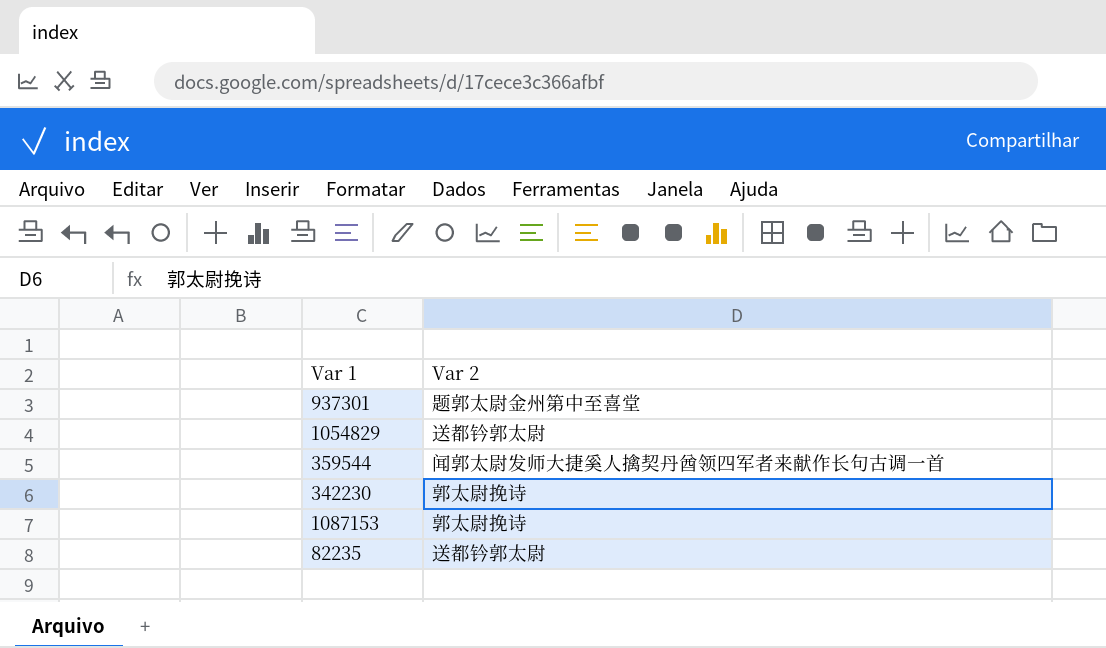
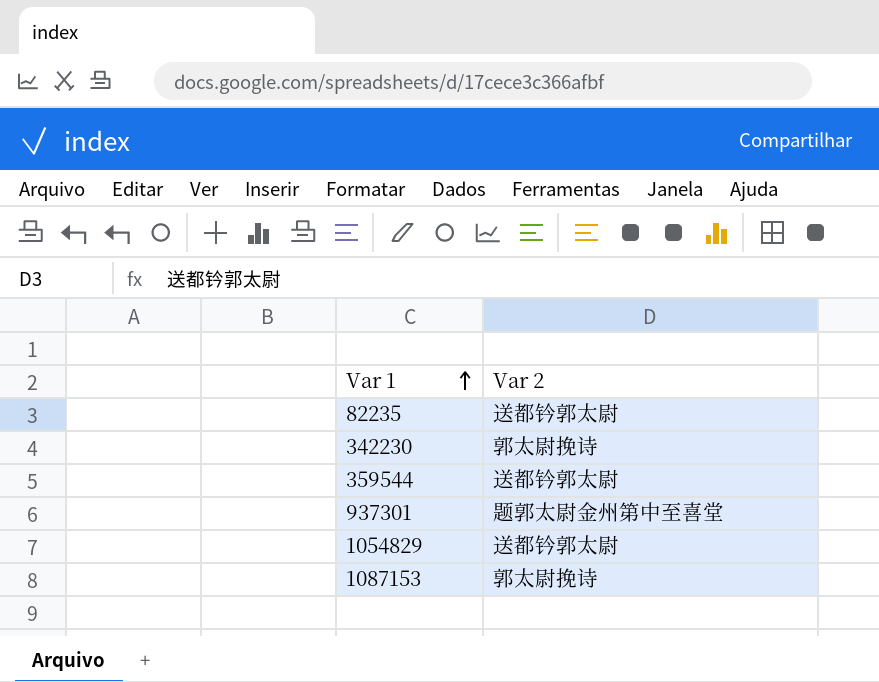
row order: none -> Var 1 ascending
359544 | Var 2: 闻郭太尉发师大捷奚人擒契丹酋领四军者来献作长句古调一首 -> 送都钤郭太尉

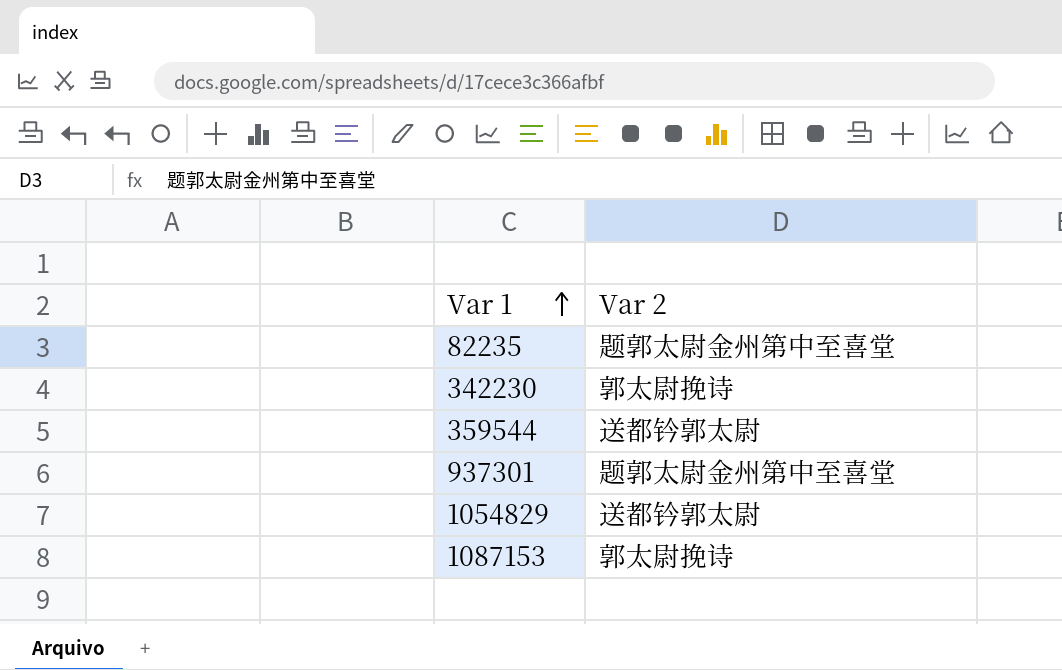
82235 | Var 2: 送都钤郭太尉 -> 题郭太尉金州第中至喜堂

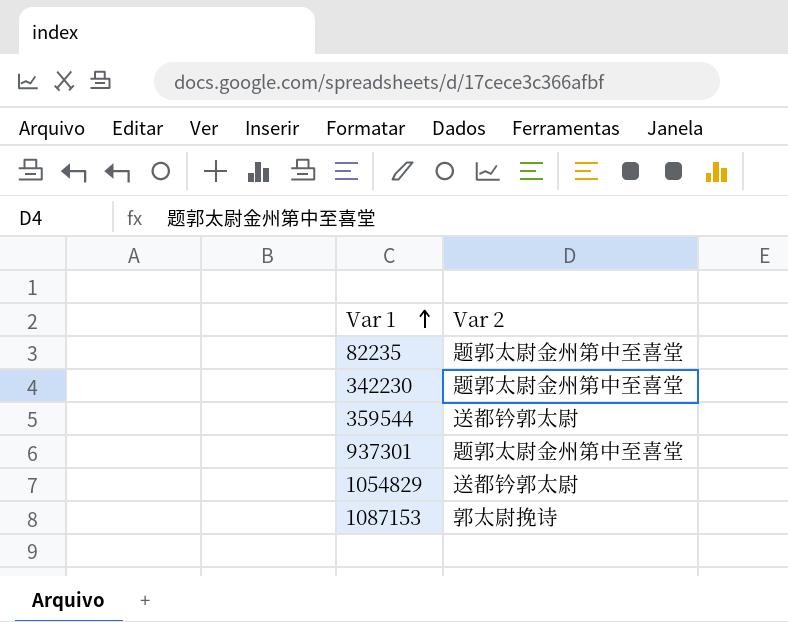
342230 | Var 2: 郭太尉挽诗 -> 题郭太尉金州第中至喜堂

